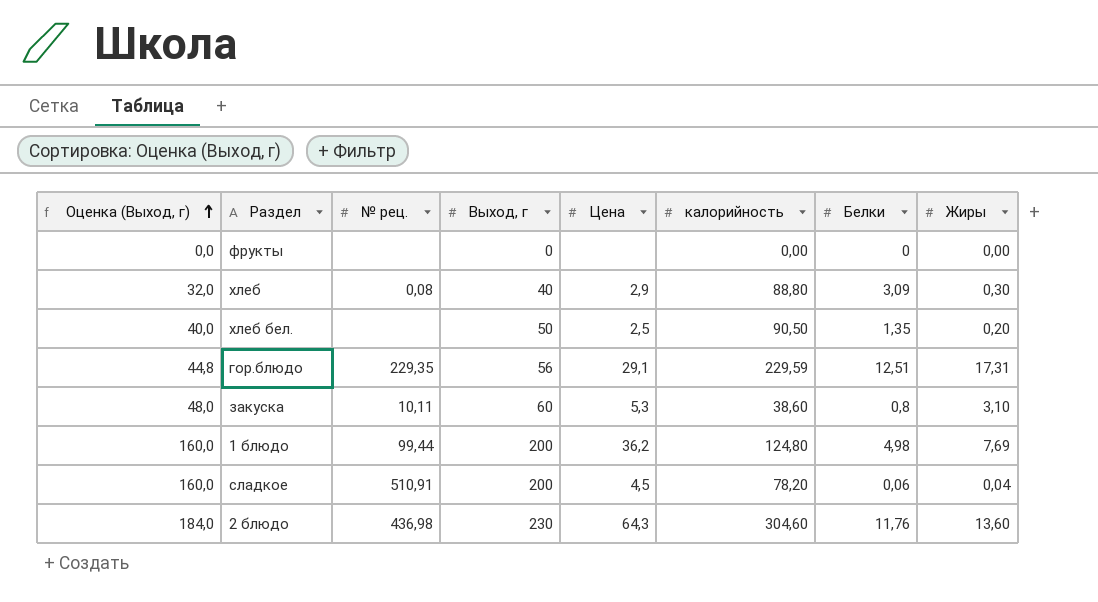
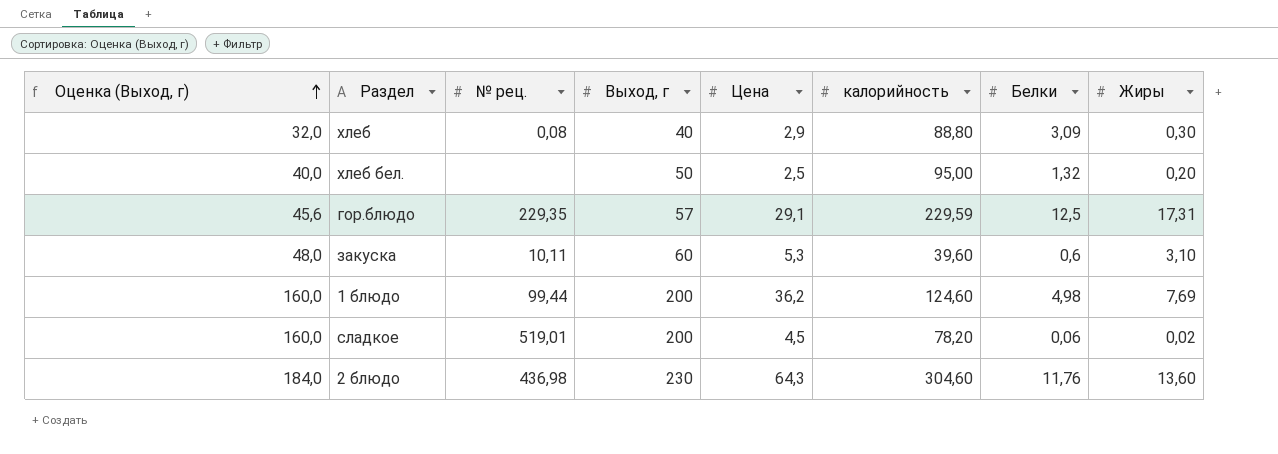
row фрукты: 0,0 | none | 0 | none | 0,00 | 0 | 0,00 -> none
хлеб бел. | калорийность: 90,50 -> 95,00
хлеб бел. | Белки: 1,35 -> 1,32
гор.блюдо | Оценка (Выход, г): 44,8 -> 45,6
гор.блюдо | Выход, г: 56 -> 57
гор.блюдо | Белки: 12,51 -> 12,5
закуска | калорийность: 38,60 -> 39,60
закуска | Белки: 0,8 -> 0,6
1 блюдо | калорийность: 124,80 -> 124,60
сладкое | № рец.: 510,91 -> 519,01
сладкое | Жиры: 0,04 -> 0,02

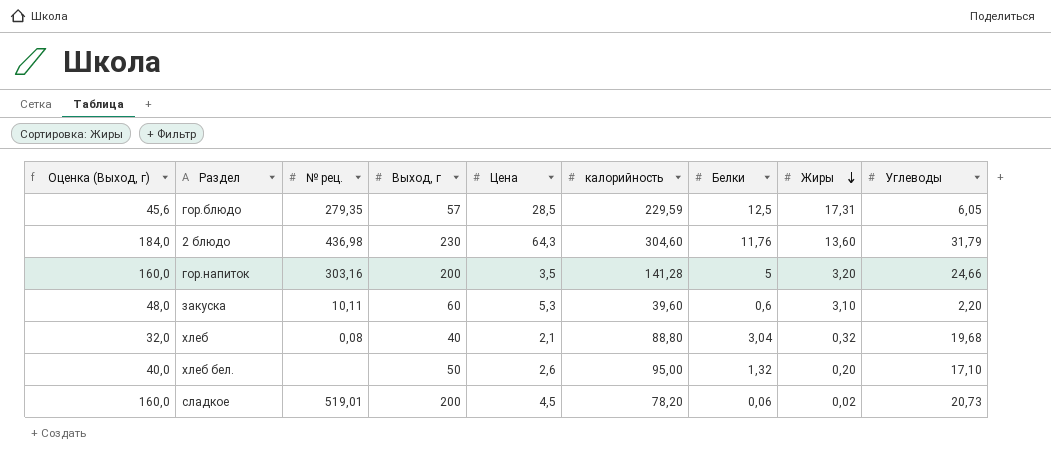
row order: Оценка (Выход, г) ascending -> Жиры descending
column Углеводы | position: none -> 9
row 1 блюдо: 160,0 | 99,44 | 200 | 36,2 | 124,60 | 4,98 | 7,69 -> none
гор.блюдо | № рец.: 229,35 -> 279,35
гор.блюдо | Цена: 29,1 -> 28,5
row гор.напиток: none -> 160,0 | 303,16 | 200 | 3,5 | 141,28 | 5 | 3,20 | 24,66
хлеб | Цена: 2,9 -> 2,1
хлеб | Белки: 3,09 -> 3,04
хлеб | Жиры: 0,30 -> 0,32
хлеб бел. | Цена: 2,5 -> 2,6

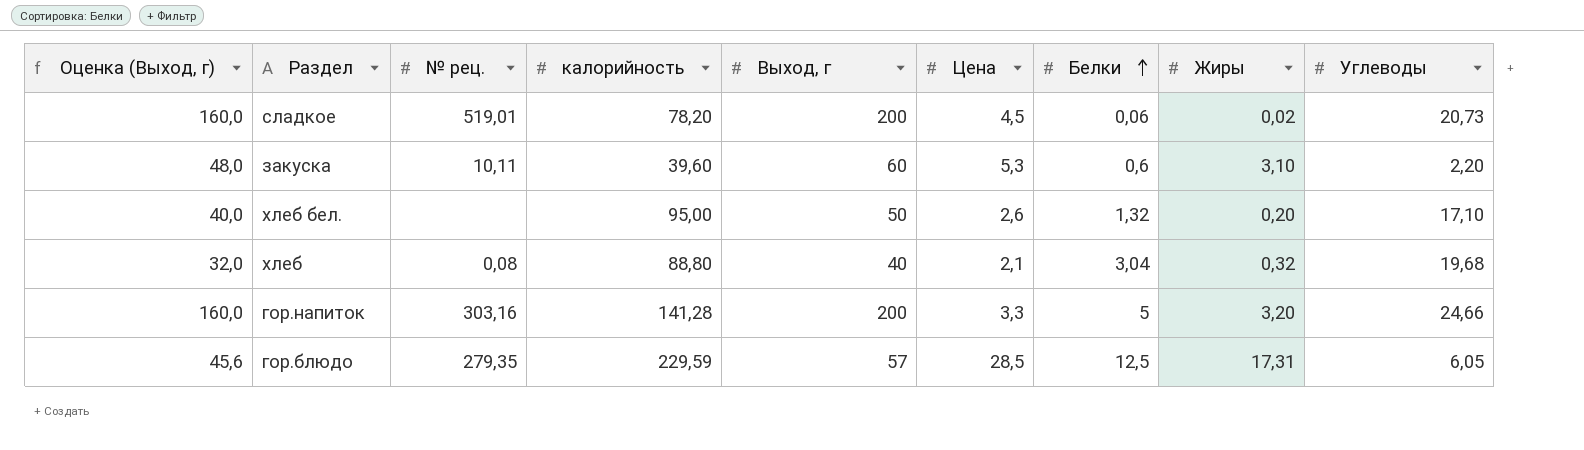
row order: Жиры descending -> Белки ascending
column калорийность | position: 6 -> 4
row 2 блюдо: 184,0 | 436,98 | 230 | 64,3 | 304,60 | 11,76 | 13,60 | 31,79 -> none
гор.напиток | Цена: 3,5 -> 3,3

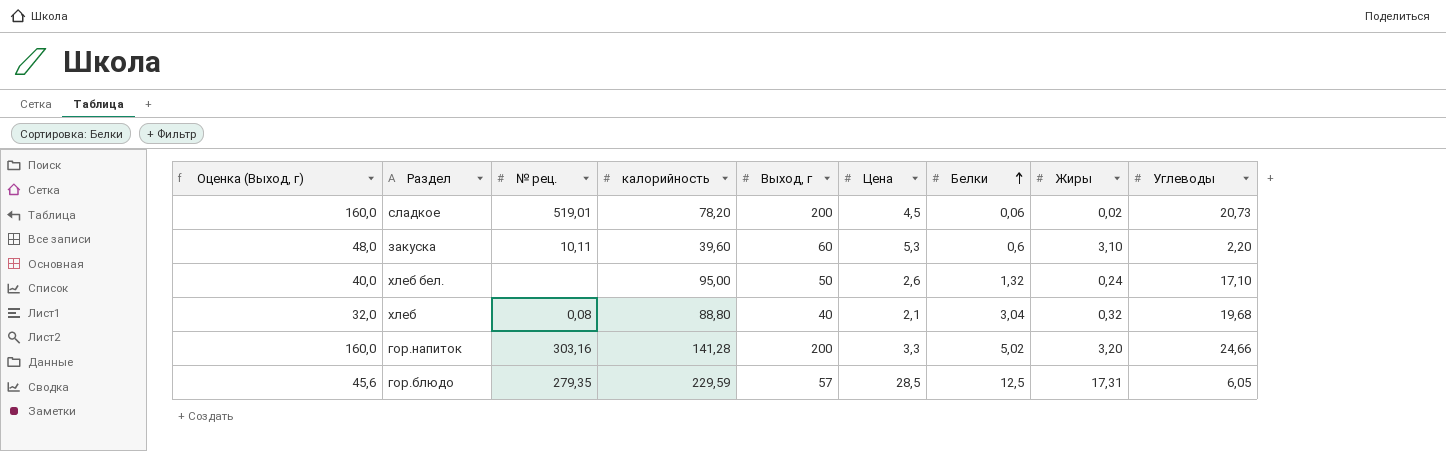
хлеб бел. | Жиры: 0,20 -> 0,24
гор.напиток | Белки: 5 -> 5,02

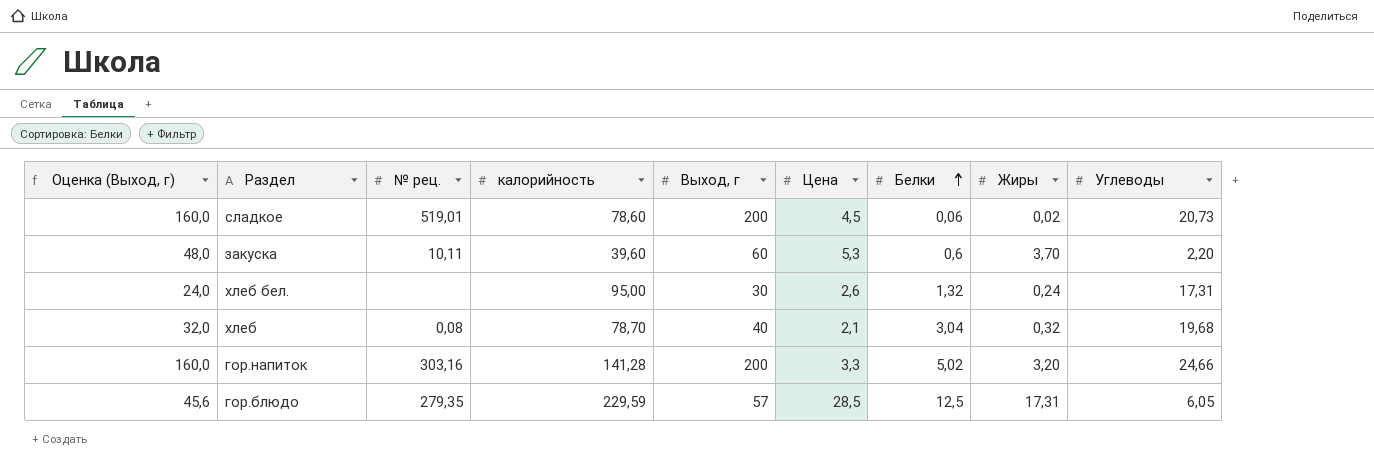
сладкое | калорийность: 78,20 -> 78,60
закуска | Жиры: 3,10 -> 3,70
хлеб бел. | Оценка (Выход, г): 40,0 -> 24,0
хлеб бел. | Выход, г: 50 -> 30
хлеб бел. | Углеводы: 17,10 -> 17,31
хлеб | калорийность: 88,80 -> 78,70

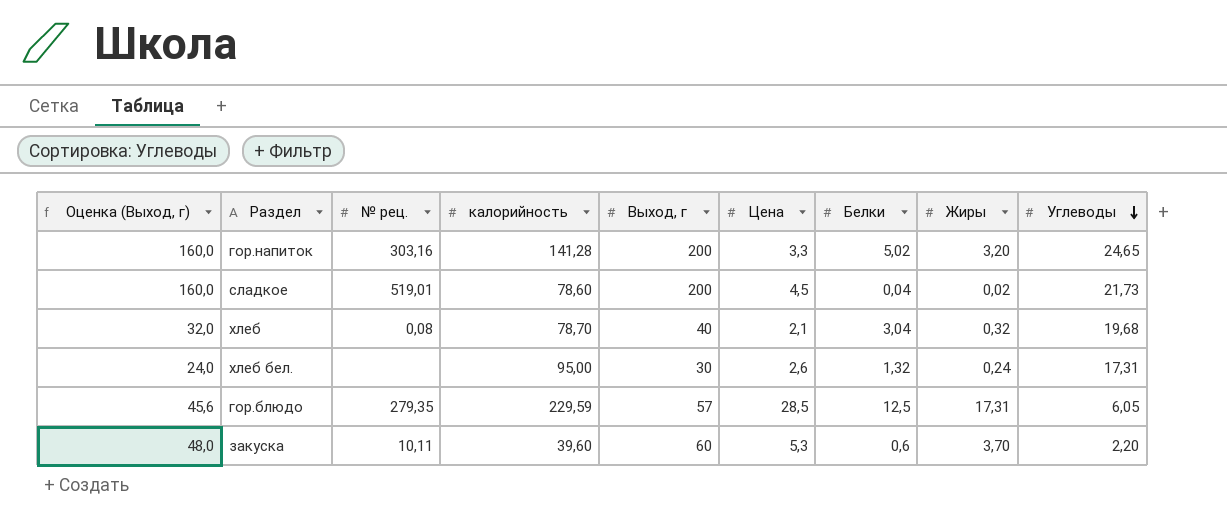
row order: Белки ascending -> Углеводы descending
гор.напиток | Углеводы: 24,66 -> 24,65
сладкое | Белки: 0,06 -> 0,04
сладкое | Углеводы: 20,73 -> 21,73

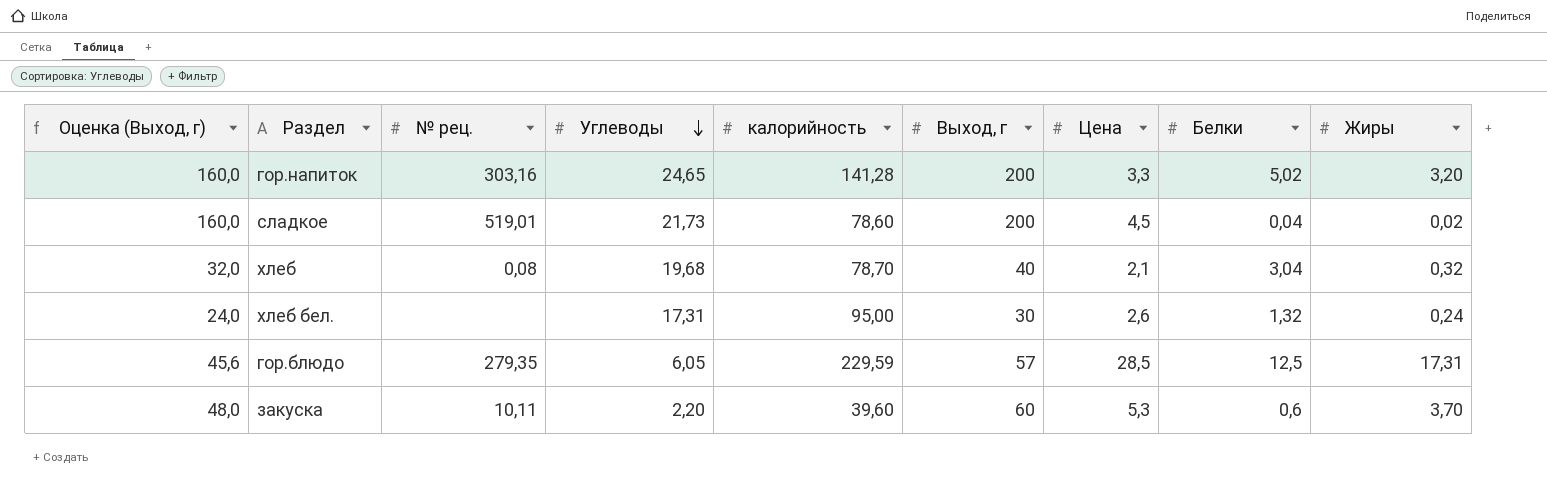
column Углеводы | position: 9 -> 4

